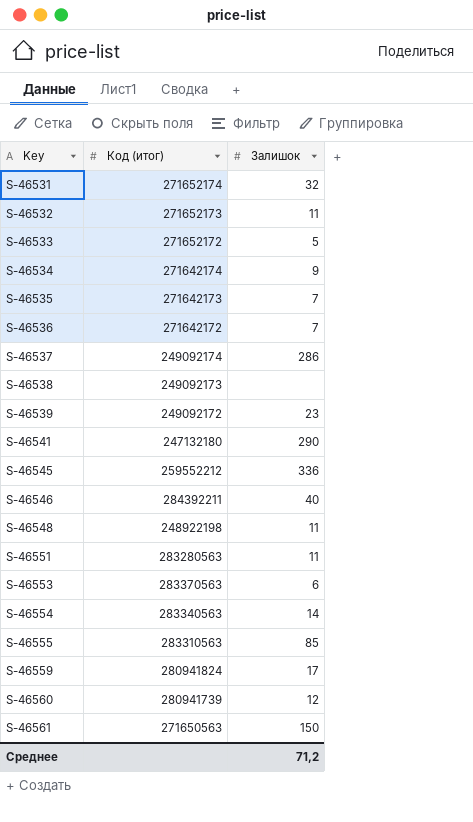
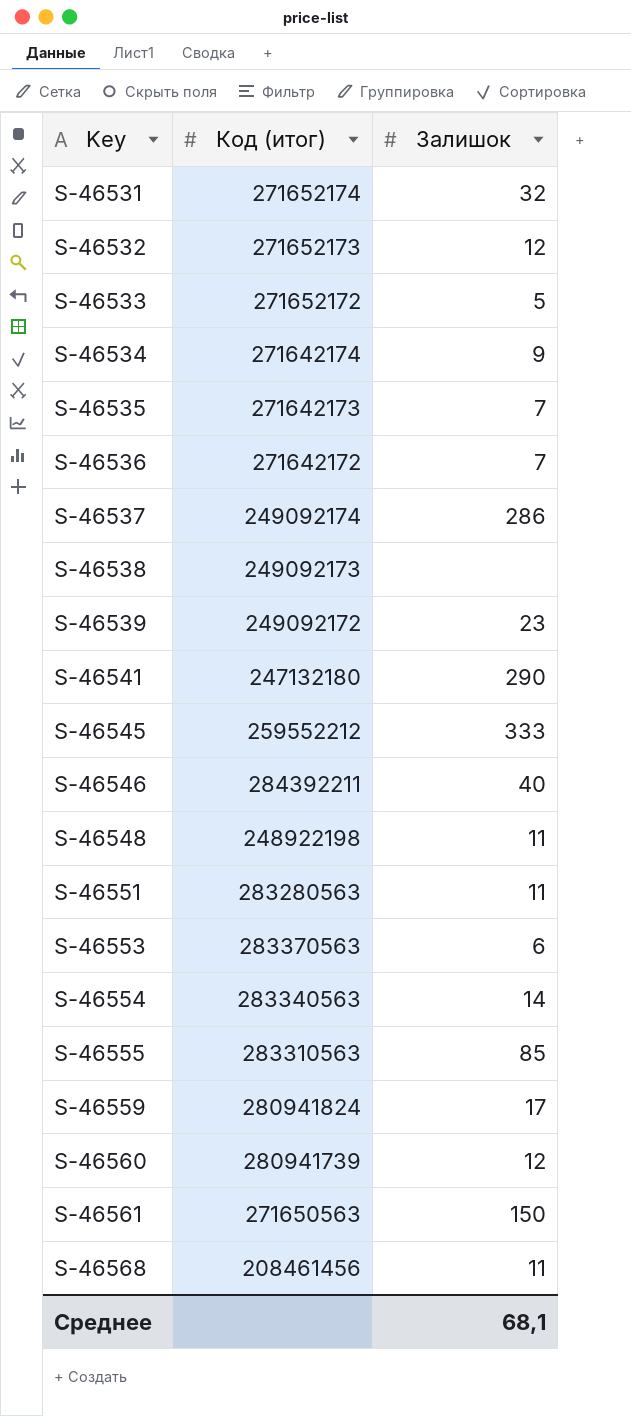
S-46532 | Залишок: 11 -> 12
S-46545 | Залишок: 336 -> 333
row S-46568: none -> 208461456 | 11
Среднее | Залишок: 71,2 -> 68,1

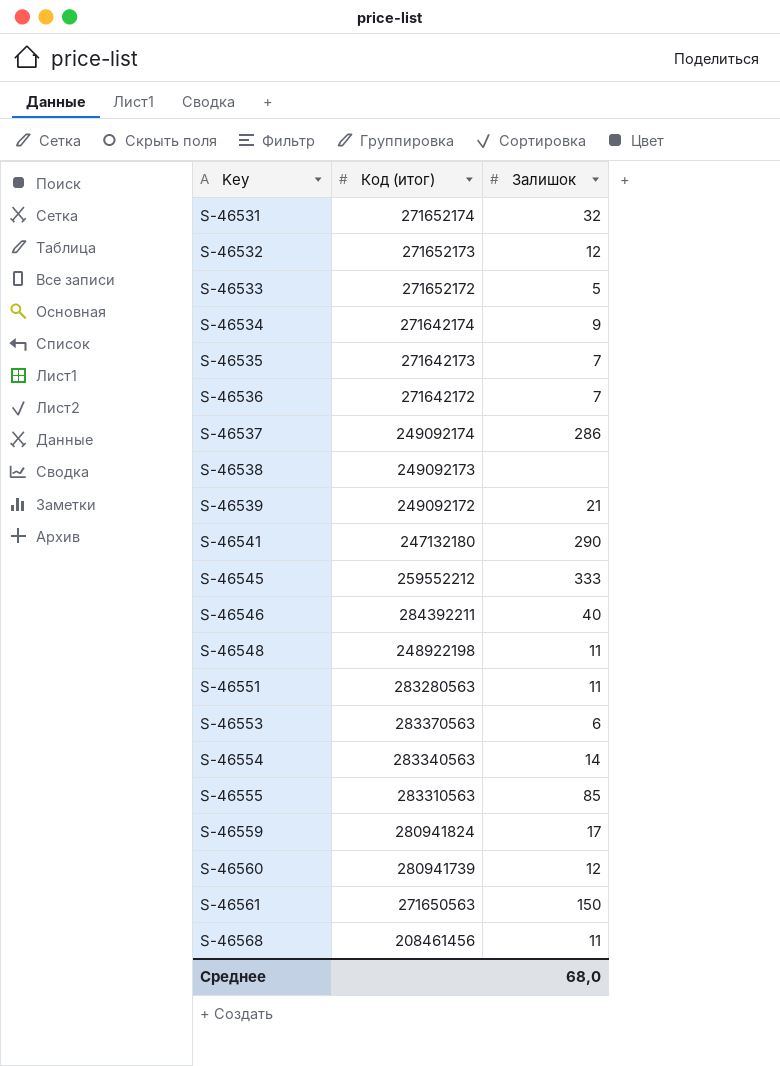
S-46539 | Залишок: 23 -> 21
Среднее | Залишок: 68,1 -> 68,0

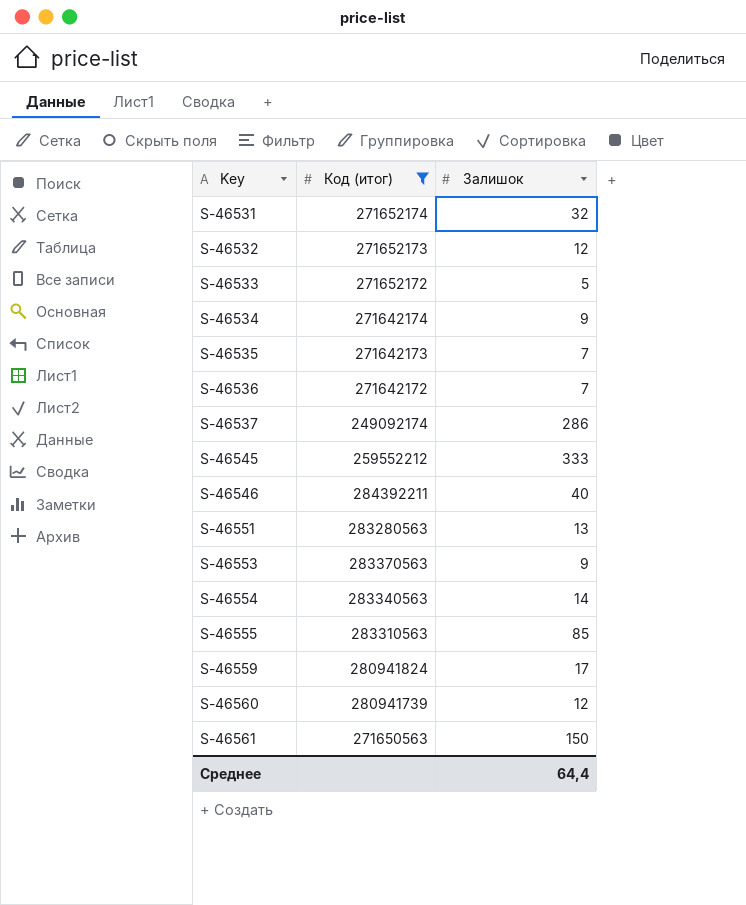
filter: none -> Код (итог) >= 249092174
S-46551 | Залишок: 11 -> 13
S-46553 | Залишок: 6 -> 9
Среднее | Залишок: 68,0 -> 64,4

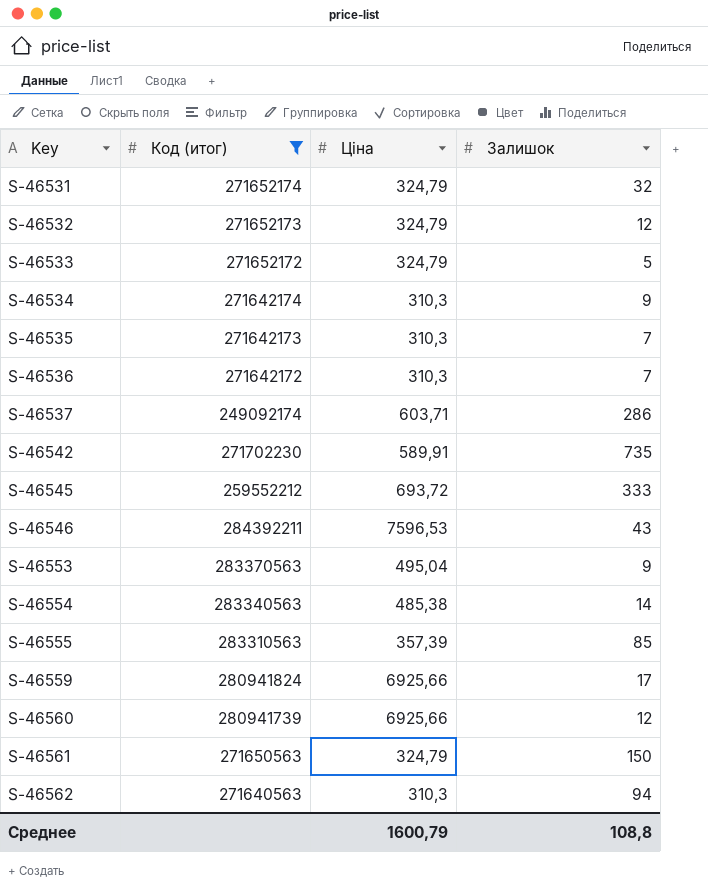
column Ціна | position: none -> 3
row S-46551: 283280563 | 13 -> none
row S-46542: none -> 271702230 | 589,91 | 735
S-46546 | Залишок: 40 -> 43
row S-46562: none -> 271640563 | 310,3 | 94
Среднее | Залишок: 64,4 -> 108,8

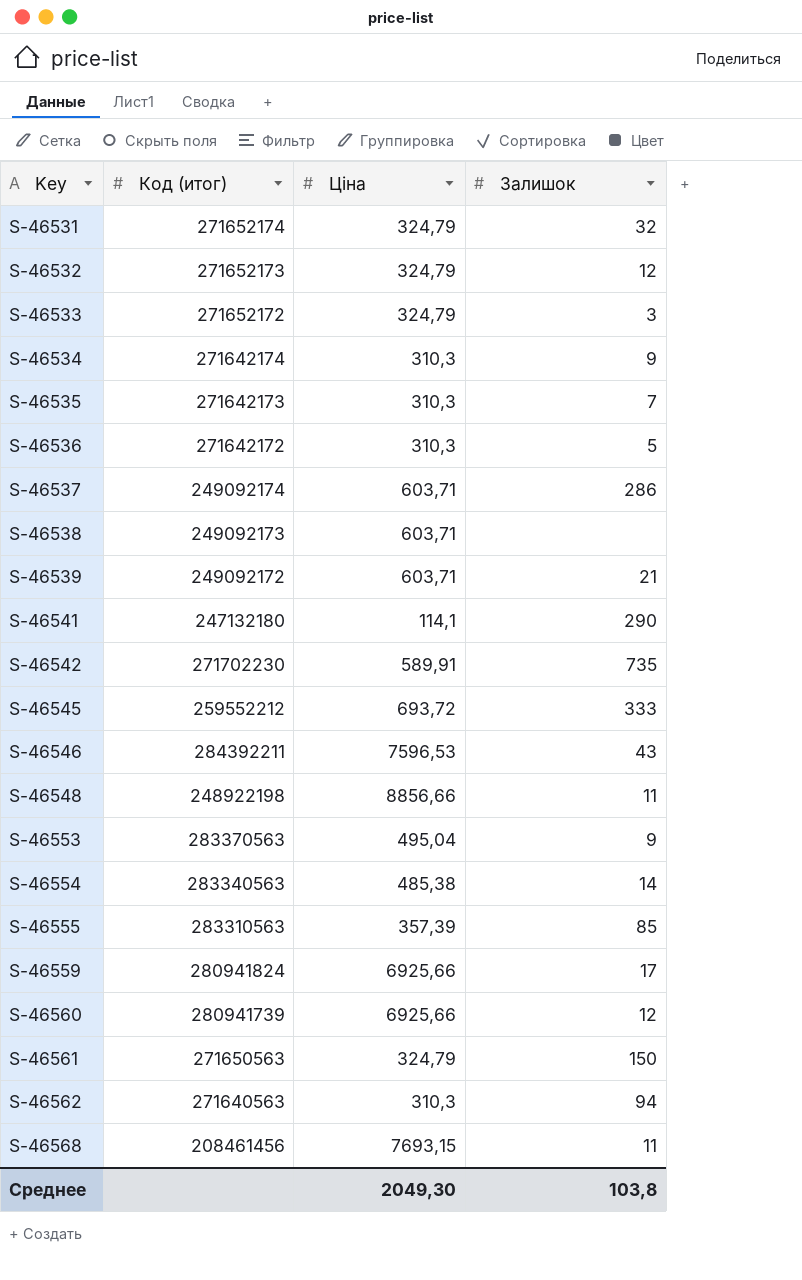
filter: Код (итог) >= 249092174 -> none
S-46533 | Залишок: 5 -> 3
S-46536 | Залишок: 7 -> 5
Среднее | Ціна: 1600,79 -> 2049,30
Среднее | Залишок: 108,8 -> 103,8

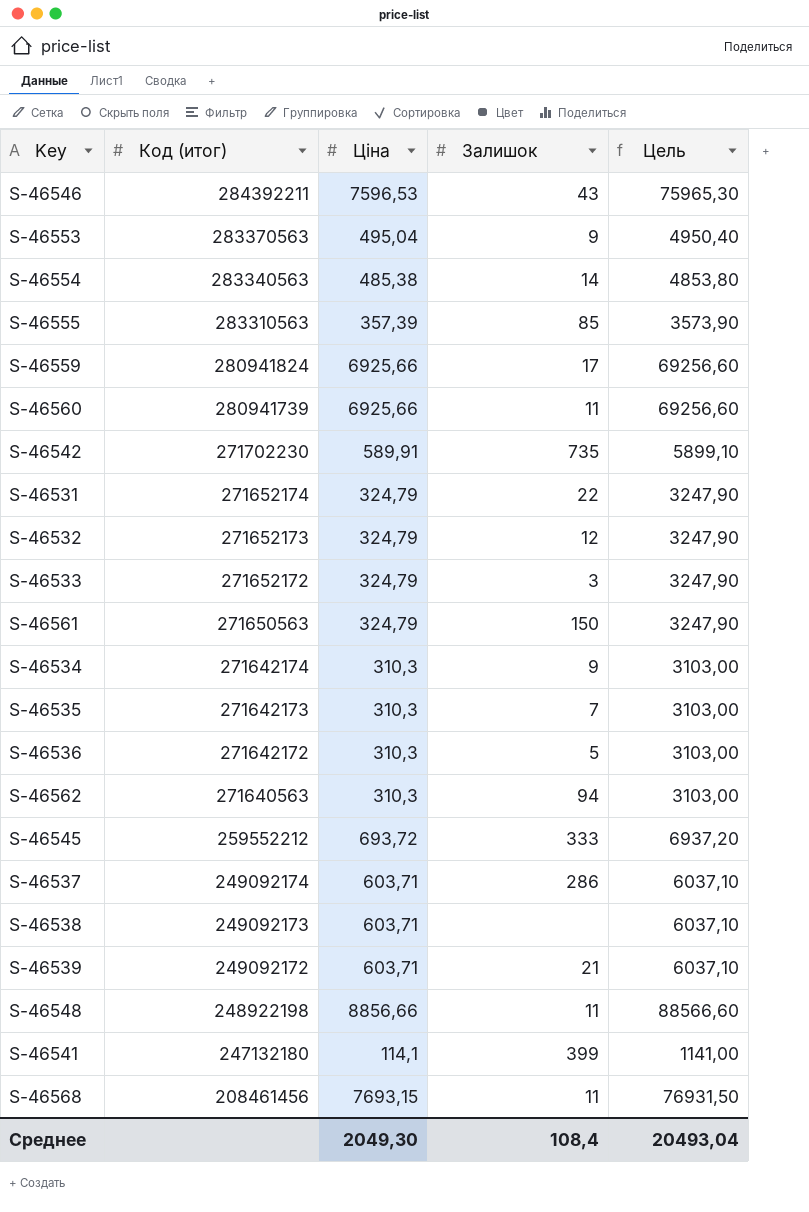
row order: Key ascending -> Код (итог) descending
column Цель | formula: none -> [Ціна] * 10
S-46560 | Залишок: 12 -> 11
S-46531 | Залишок: 32 -> 22
S-46541 | Залишок: 290 -> 399
Среднее | Залишок: 103,8 -> 108,4

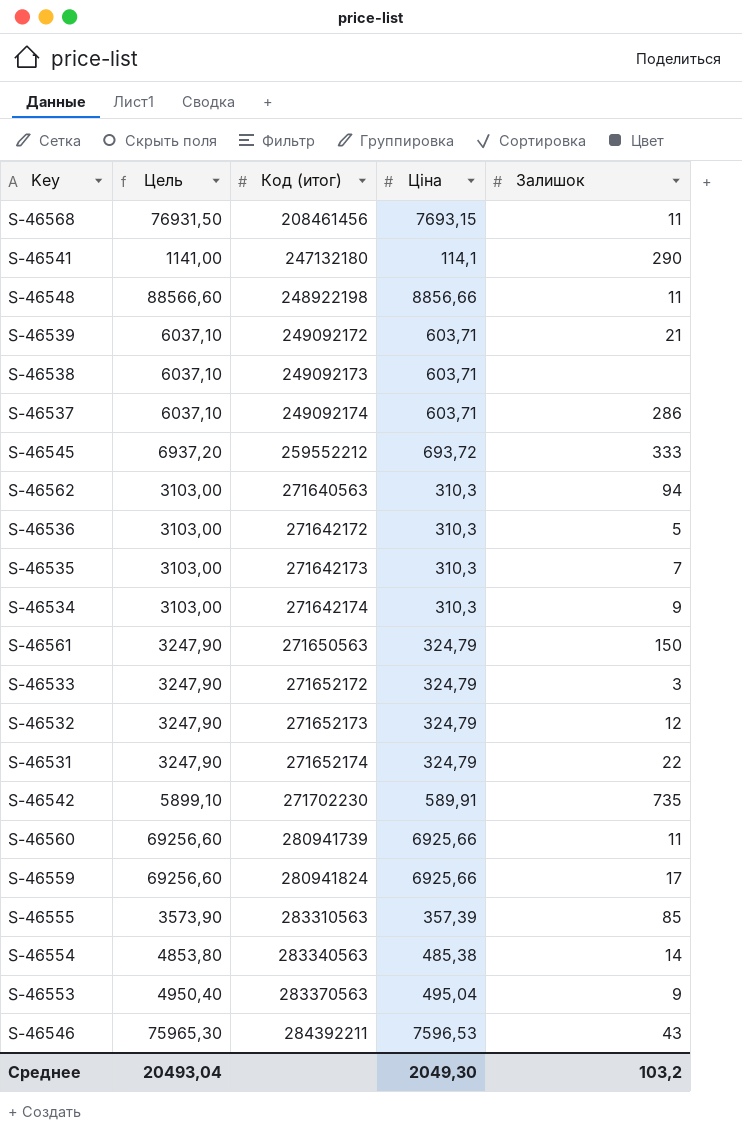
row order: Код (итог) descending -> Код (итог) ascending
column Цель | position: 5 -> 2
S-46541 | Залишок: 399 -> 290
Среднее | Залишок: 108,4 -> 103,2

